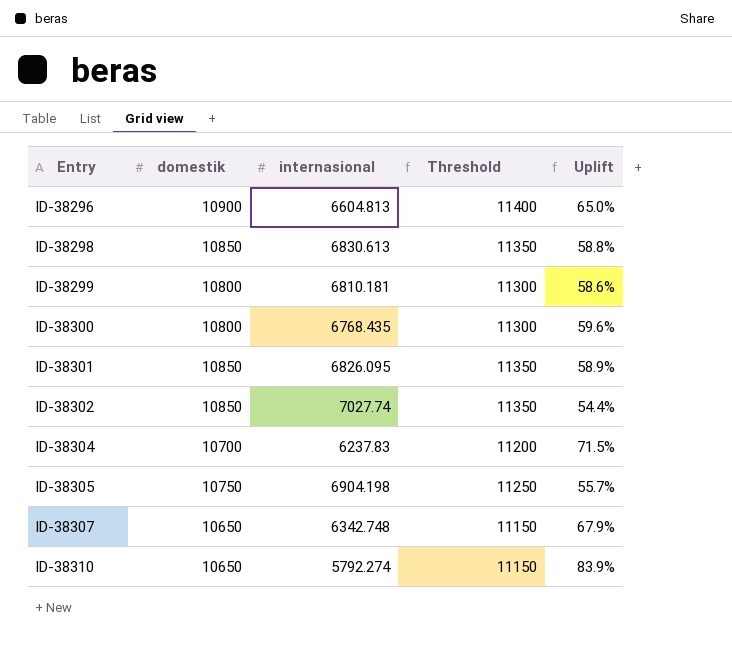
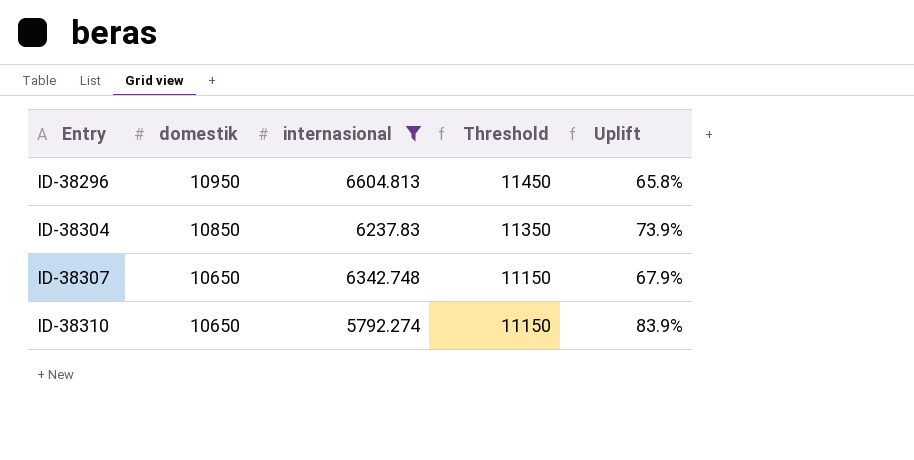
filter: none -> internasional <= 6604.813
ID-38296 | domestik: 10900 -> 10950
ID-38296 | Threshold: 11400 -> 11450
ID-38296 | Uplift: 65.0% -> 65.8%
ID-38304 | domestik: 10700 -> 10850
ID-38304 | Threshold: 11200 -> 11350
ID-38304 | Uplift: 71.5% -> 73.9%

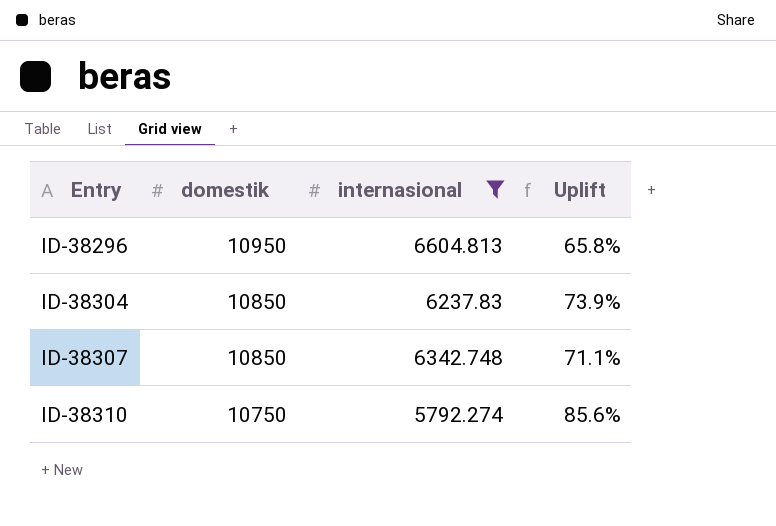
column Threshold | formula: [domestik] + 500 -> none
ID-38307 | domestik: 10650 -> 10850
ID-38307 | Uplift: 67.9% -> 71.1%
ID-38310 | domestik: 10650 -> 10750
ID-38310 | Uplift: 83.9% -> 85.6%

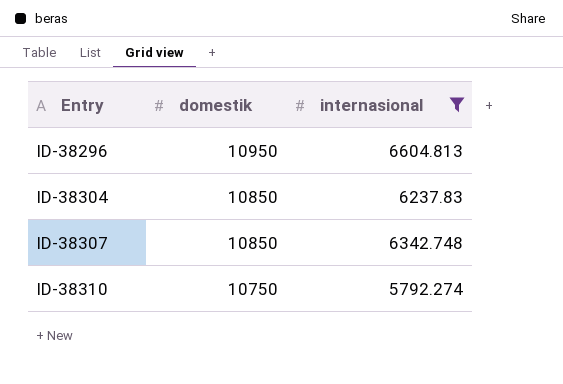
column Uplift | formula: ([domestik] - [internasional]) / [internasional] -> none

